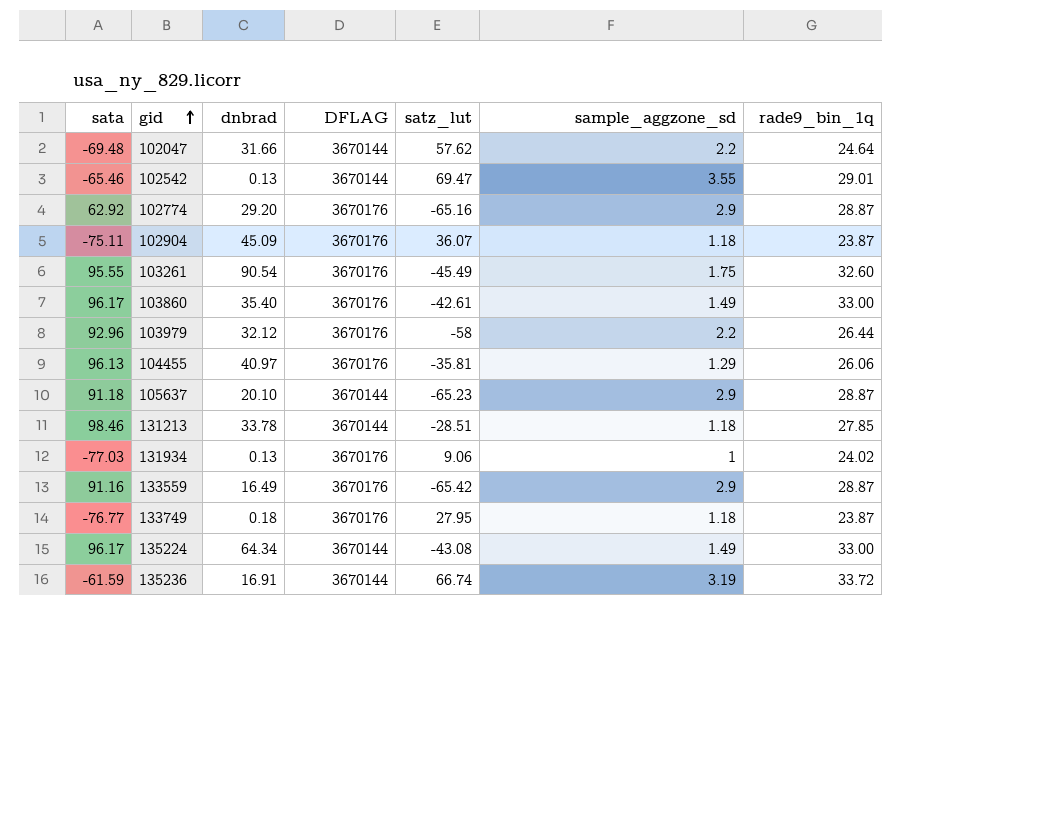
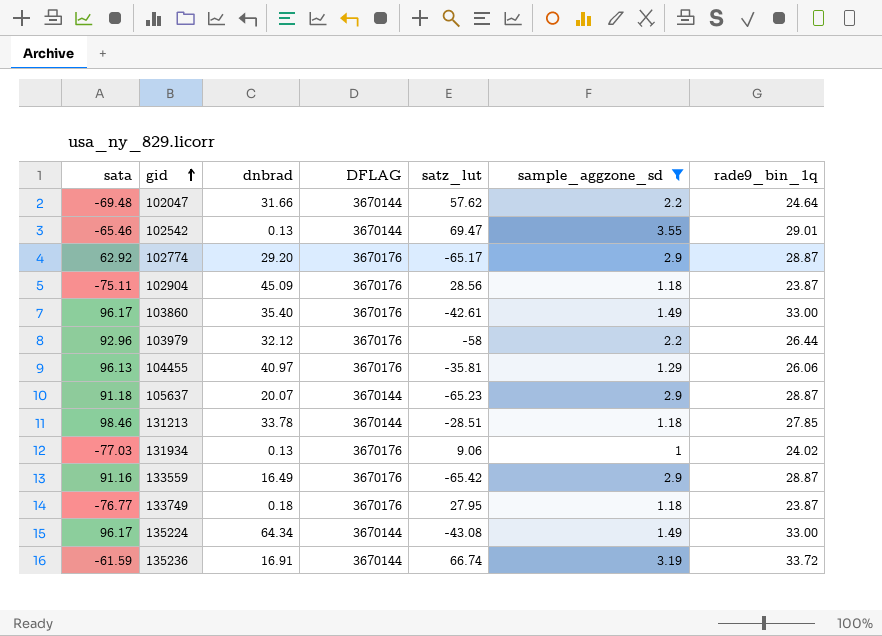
filter: none -> sample_aggzone_sd != 1.75
102774 | satz_lut: -65.16 -> -65.17
102904 | satz_lut: 36.07 -> 28.56
105637 | dnbrad: 20.10 -> 20.07

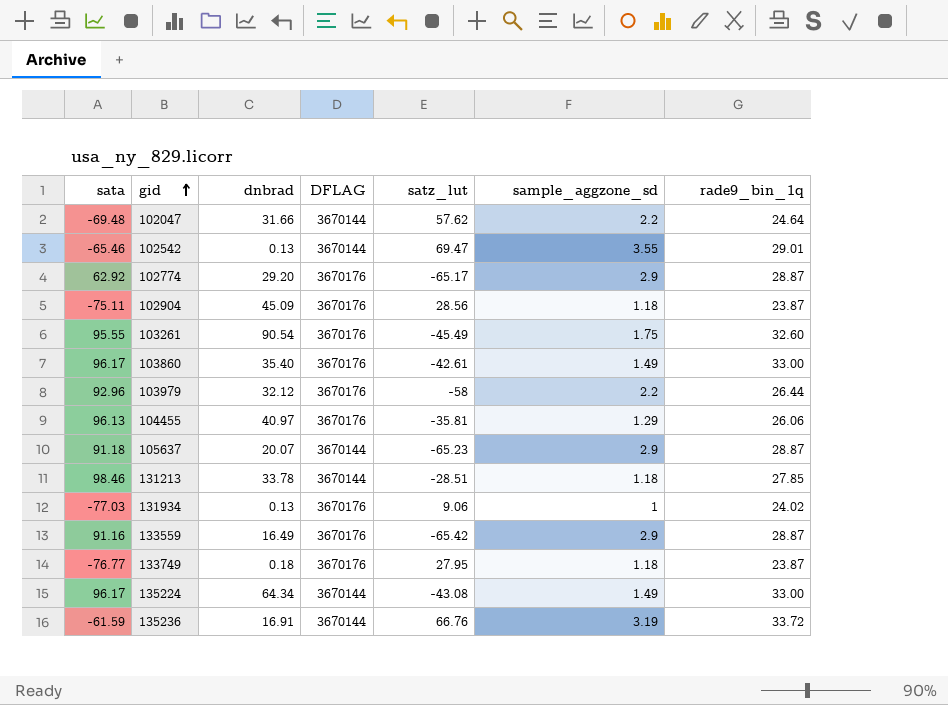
filter: sample_aggzone_sd != 1.75 -> none
135236 | satz_lut: 66.74 -> 66.76

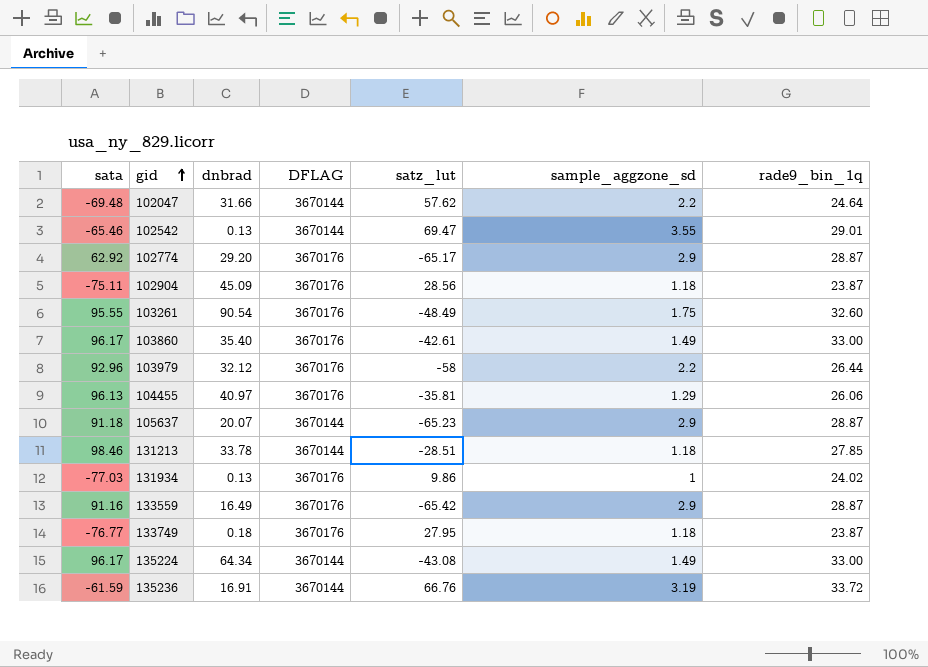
103261 | satz_lut: -45.49 -> -48.49
131934 | satz_lut: 9.06 -> 9.86

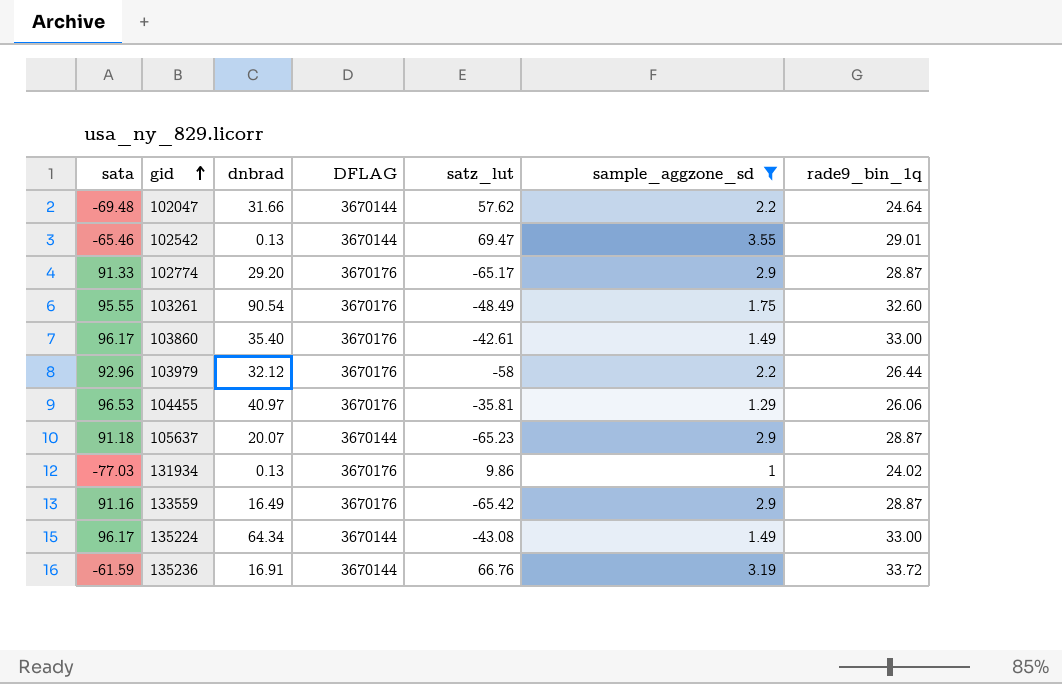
filter: none -> sample_aggzone_sd != 1.18
102774 | sata: 62.92 -> 91.33
104455 | sata: 96.13 -> 96.53

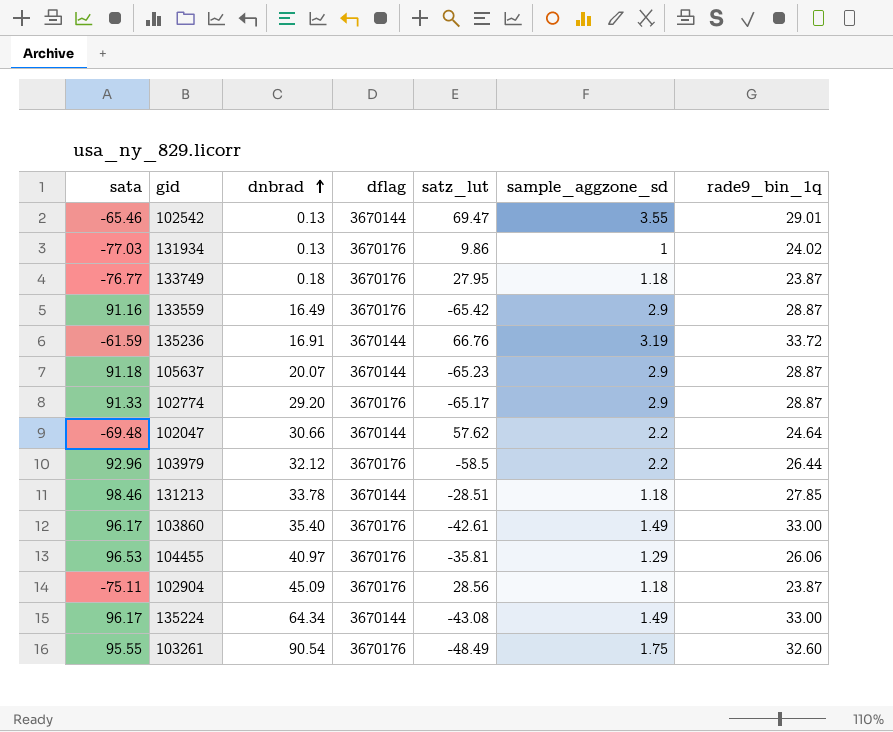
filter: sample_aggzone_sd != 1.18 -> none
row order: gid ascending -> dnbrad ascending
column name: DFLAG -> dflag
102047 | dnbrad: 31.66 -> 30.66
103979 | satz_lut: -58 -> -58.5

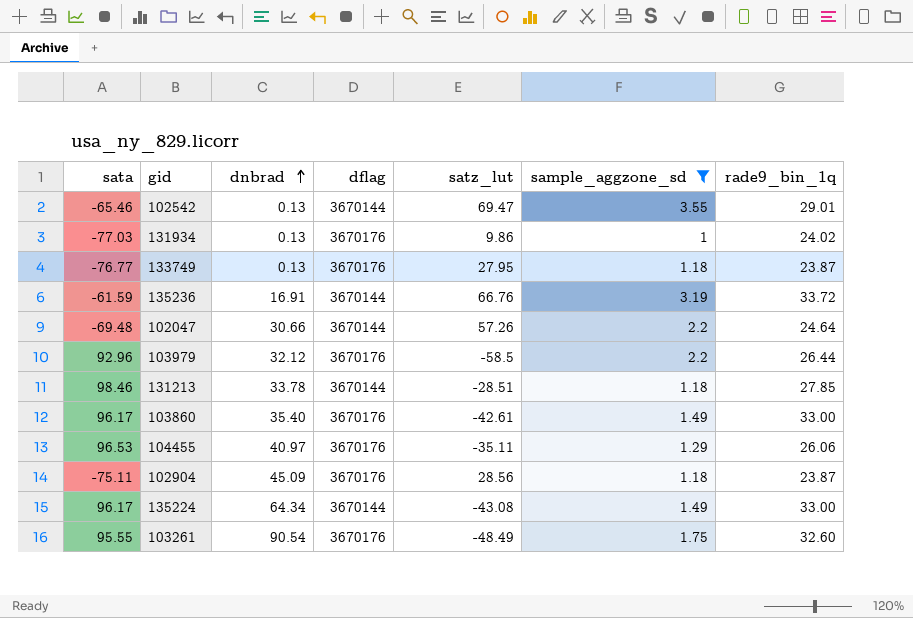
filter: none -> sample_aggzone_sd != 2.9
133749 | dnbrad: 0.18 -> 0.13
102047 | satz_lut: 57.62 -> 57.26
104455 | satz_lut: -35.81 -> -35.11

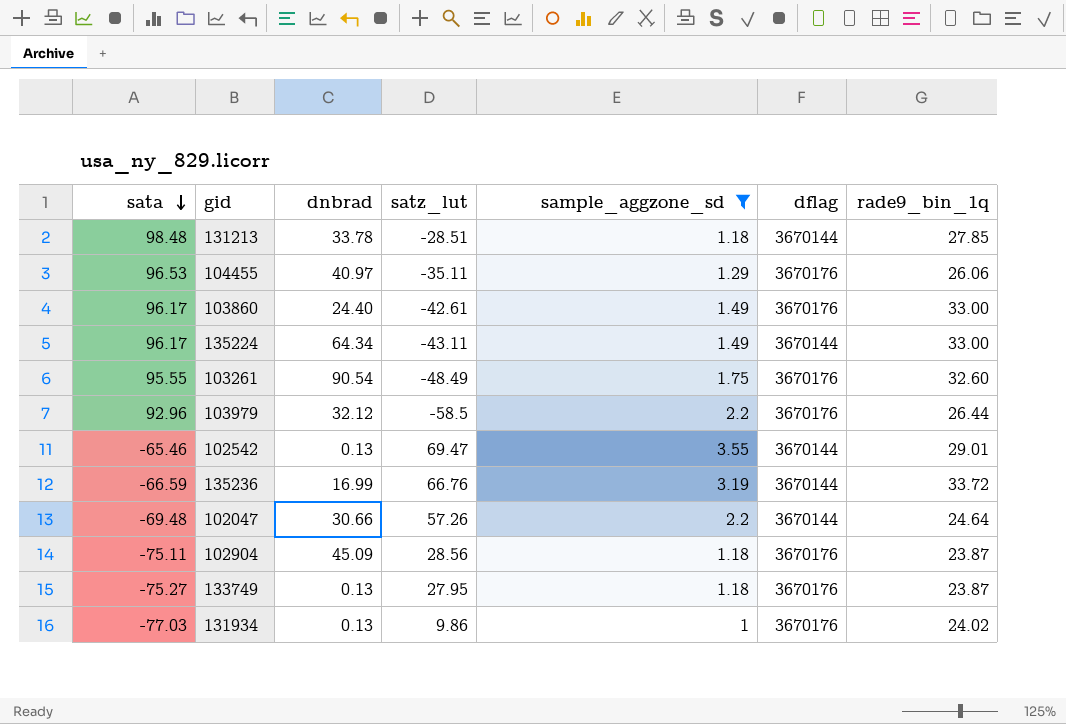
row order: dnbrad ascending -> sata descending
column dflag | position: 4 -> 6
131213 | sata: 98.46 -> 98.48
103860 | dnbrad: 35.40 -> 24.40
135224 | satz_lut: -43.08 -> -43.11
135236 | sata: -61.59 -> -66.59
135236 | dnbrad: 16.91 -> 16.99
133749 | sata: -76.77 -> -75.27

